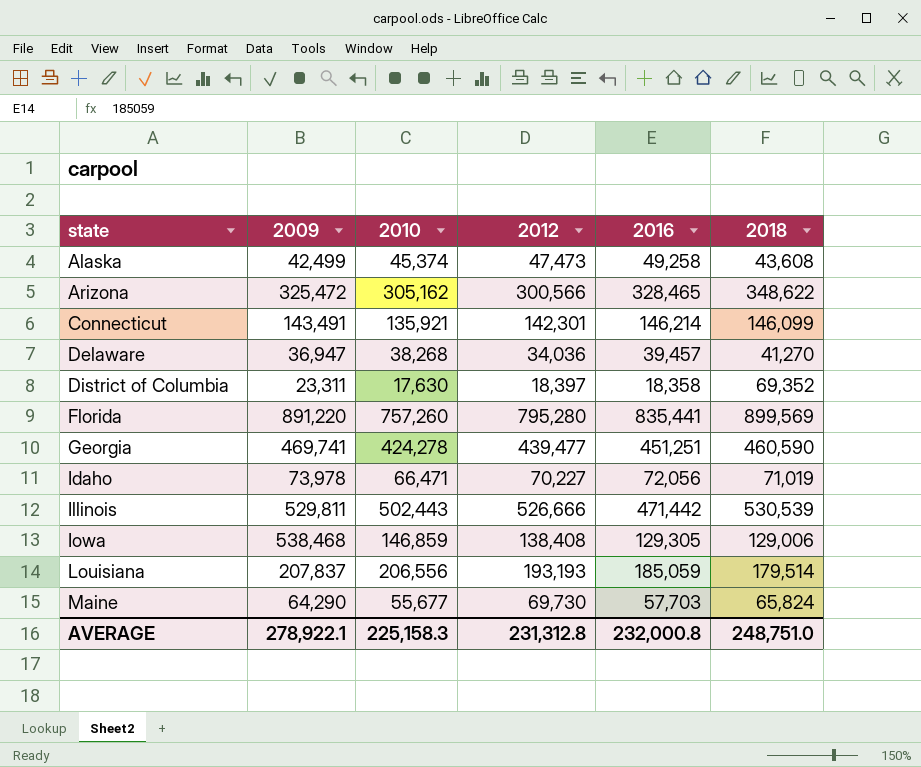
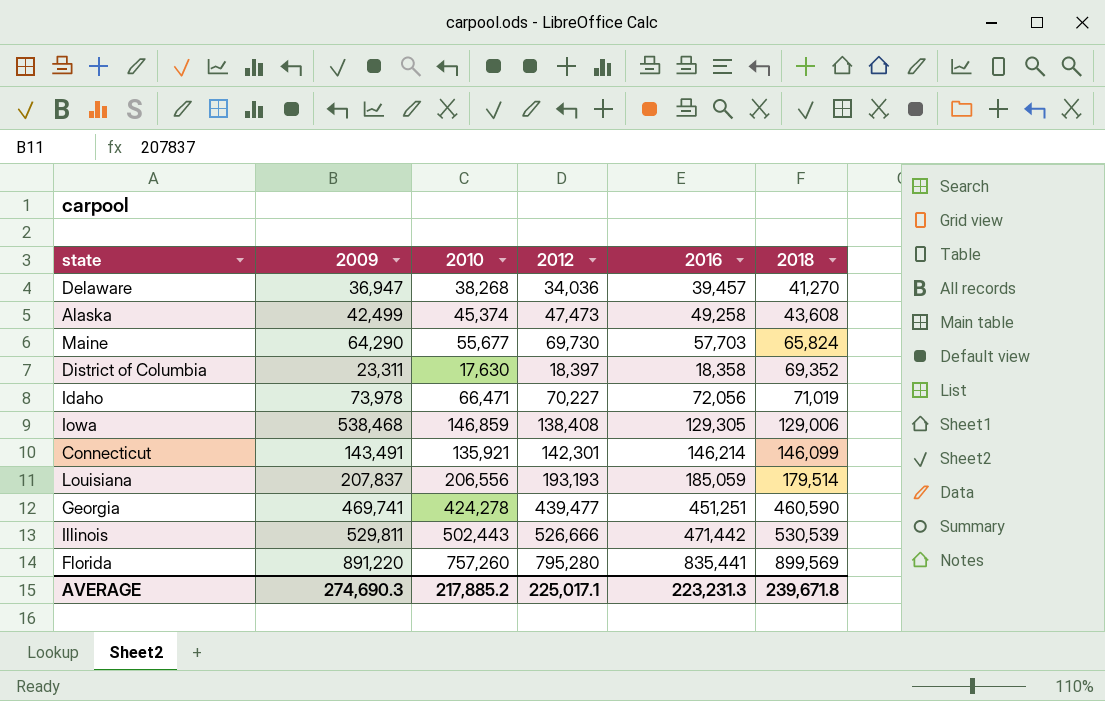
row order: state ascending -> 2018 ascending
row Arizona: 325,472 | 305,162 | 300,566 | 328,465 | 348,622 -> none
AVERAGE | 2009: 278,922.1 -> 274,690.3
AVERAGE | 2010: 225,158.3 -> 217,885.2
AVERAGE | 2012: 231,312.8 -> 225,017.1
AVERAGE | 2016: 232,000.8 -> 223,231.3
AVERAGE | 2018: 248,751.0 -> 239,671.8

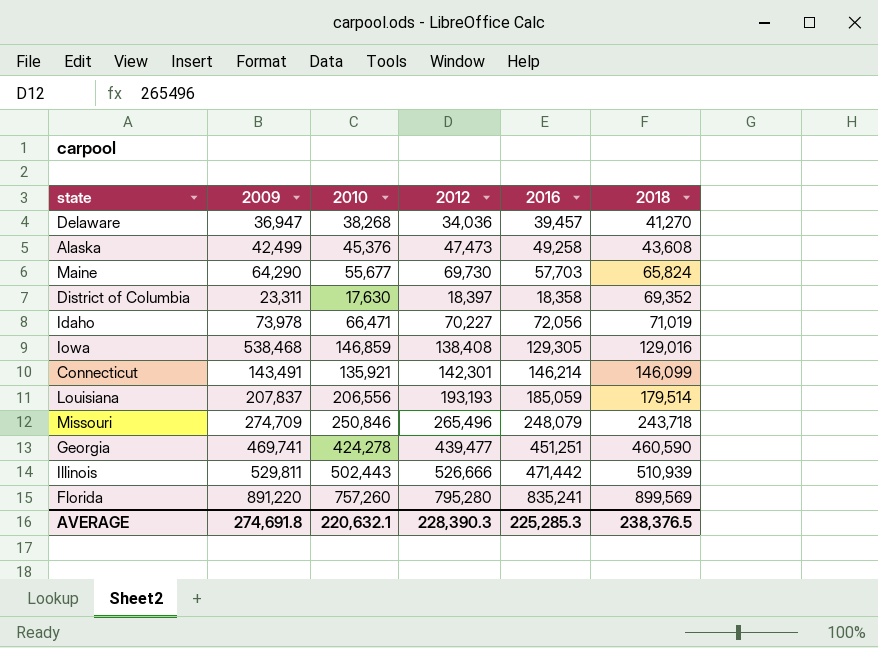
Alaska | 2010: 45,374 -> 45,376
Iowa | 2018: 129,006 -> 129,016
row Missouri: none -> 274,709 | 250,846 | 265,496 | 248,079 | 243,718
Illinois | 2018: 530,539 -> 510,939
Florida | 2016: 835,441 -> 835,241
AVERAGE | 2009: 274,690.3 -> 274,691.8
AVERAGE | 2010: 217,885.2 -> 220,632.1
AVERAGE | 2012: 225,017.1 -> 228,390.3
AVERAGE | 2016: 223,231.3 -> 225,285.3
AVERAGE | 2018: 239,671.8 -> 238,376.5

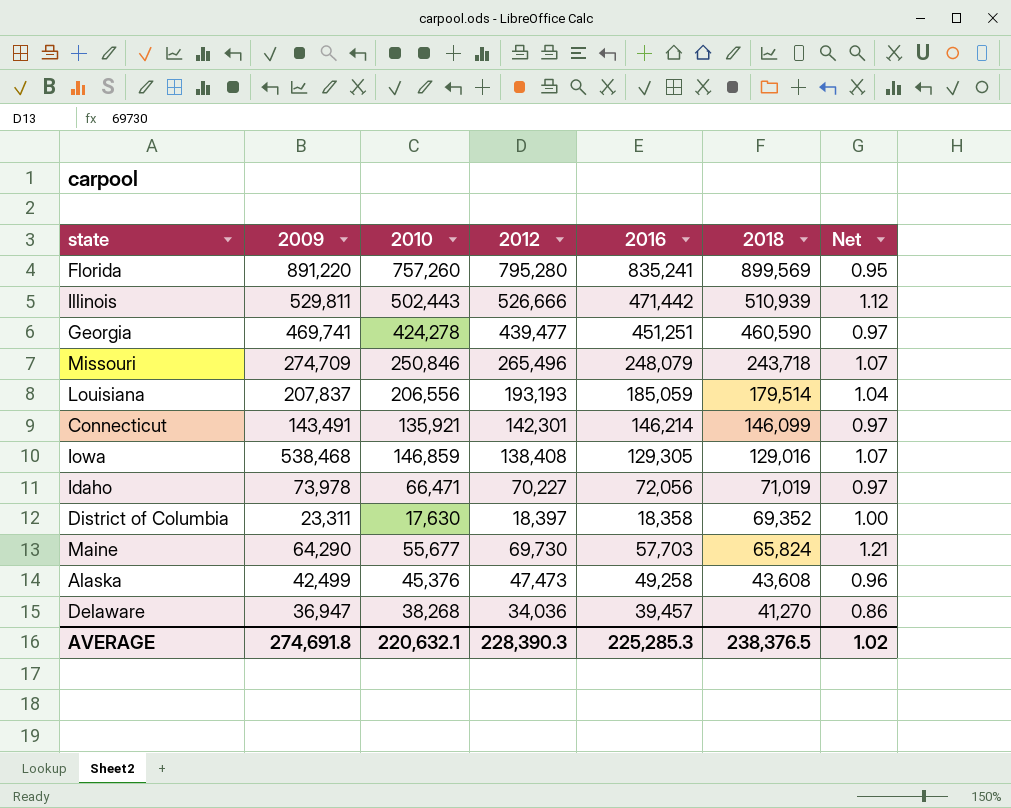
row order: 2018 ascending -> 2018 descending
column Net | formula: none -> [2012] / [2016]

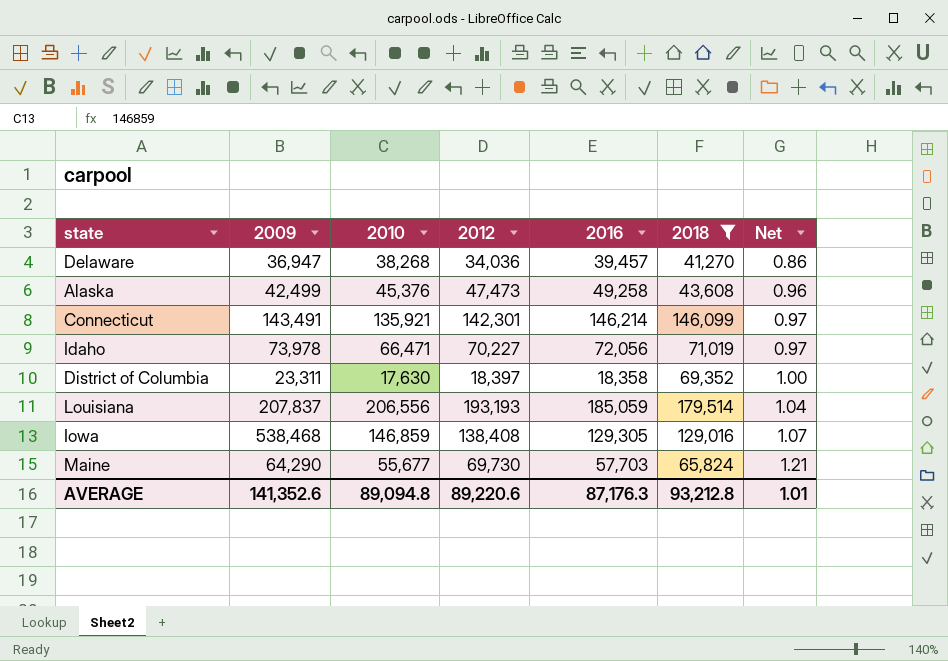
filter: none -> 2018 <= 179,514
row order: 2018 descending -> Net ascending
AVERAGE | 2009: 274,691.8 -> 141,352.6
AVERAGE | 2010: 220,632.1 -> 89,094.8
AVERAGE | 2012: 228,390.3 -> 89,220.6
AVERAGE | 2016: 225,285.3 -> 87,176.3
AVERAGE | 2018: 238,376.5 -> 93,212.8
AVERAGE | Net: 1.02 -> 1.01

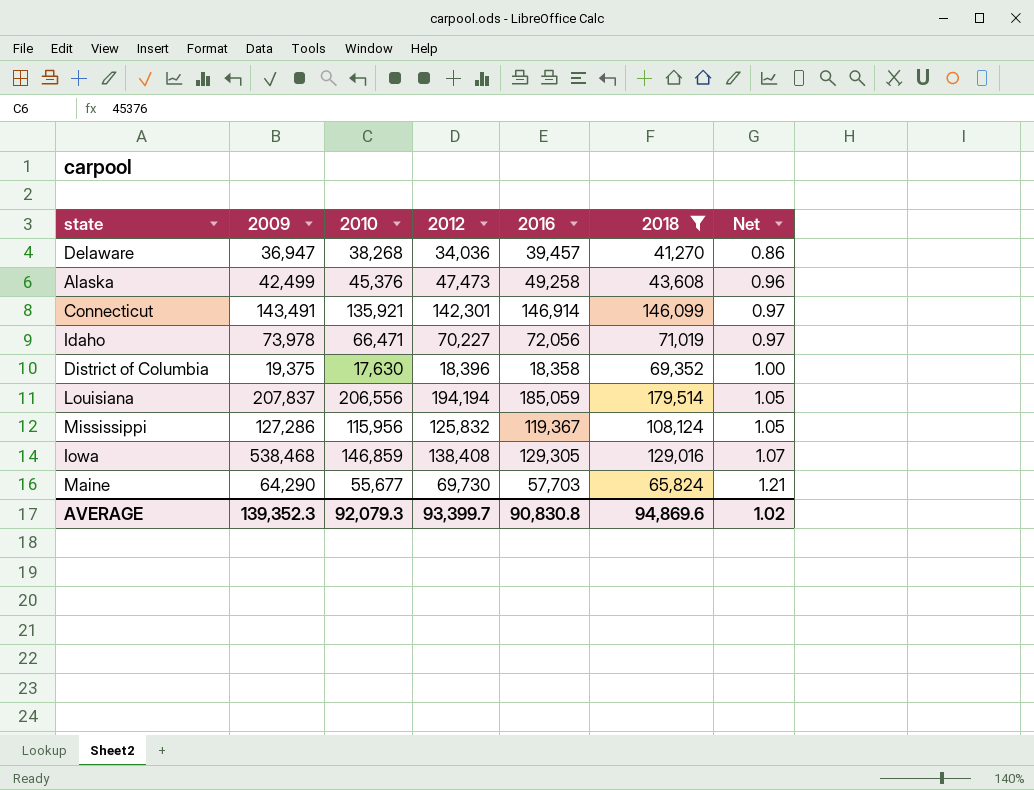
Connecticut | 2016: 146,214 -> 146,914
District of Columbia | 2009: 23,311 -> 19,375
District of Columbia | 2012: 18,397 -> 18,396
Louisiana | 2012: 193,193 -> 194,194
Louisiana | Net: 1.04 -> 1.05
row Mississippi: none -> 127,286 | 115,956 | 125,832 | 119,367 | 108,124 | 1.05
AVERAGE | 2009: 141,352.6 -> 139,352.3
AVERAGE | 2010: 89,094.8 -> 92,079.3
AVERAGE | 2012: 89,220.6 -> 93,399.7
AVERAGE | 2016: 87,176.3 -> 90,830.8
AVERAGE | 2018: 93,212.8 -> 94,869.6
AVERAGE | Net: 1.01 -> 1.02

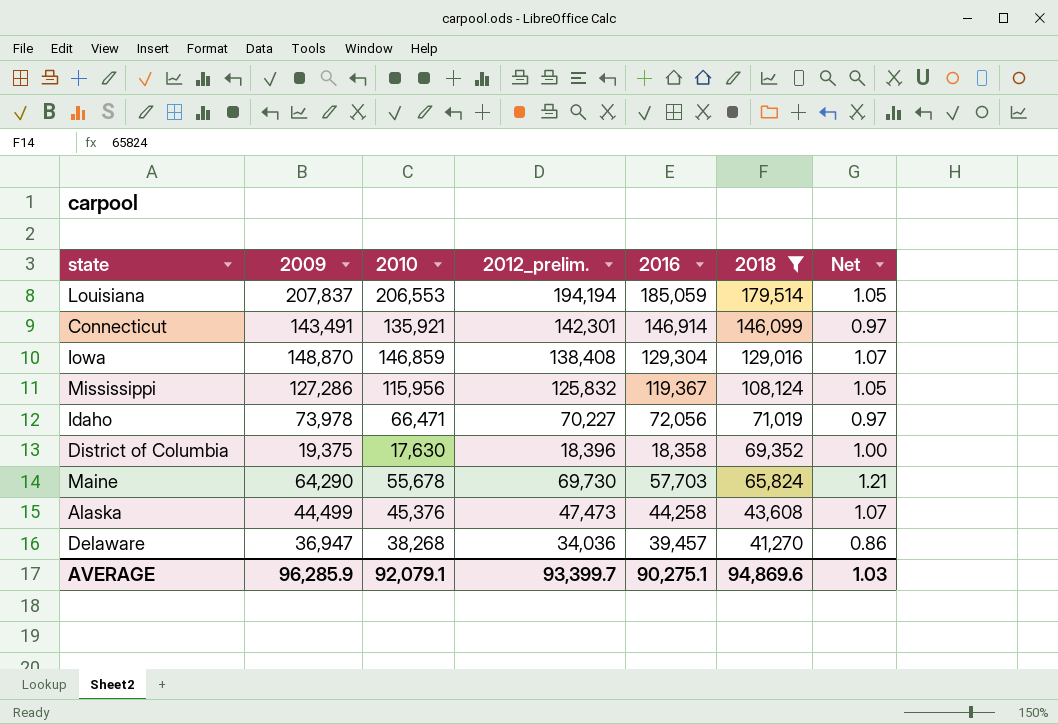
row order: Net ascending -> 2018 descending
column name: 2012 -> 2012_prelim.
Louisiana | 2010: 206,556 -> 206,553
Iowa | 2009: 538,468 -> 148,870
Iowa | 2016: 129,305 -> 129,304
Maine | 2010: 55,677 -> 55,678
Alaska | 2009: 42,499 -> 44,499
Alaska | 2016: 49,258 -> 44,258
Alaska | Net: 0.96 -> 1.07
AVERAGE | 2009: 139,352.3 -> 96,285.9
AVERAGE | 2010: 92,079.3 -> 92,079.1
AVERAGE | 2016: 90,830.8 -> 90,275.1
AVERAGE | Net: 1.02 -> 1.03

